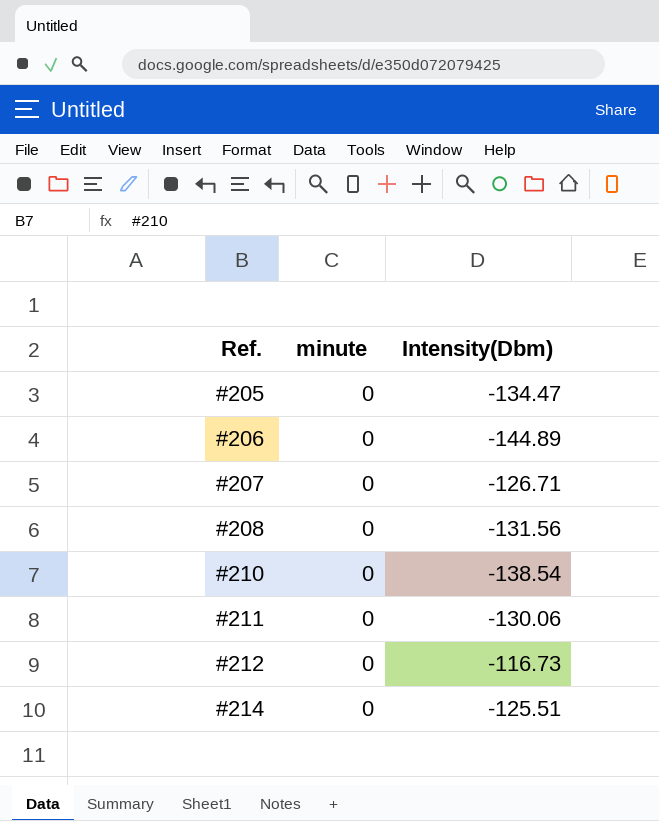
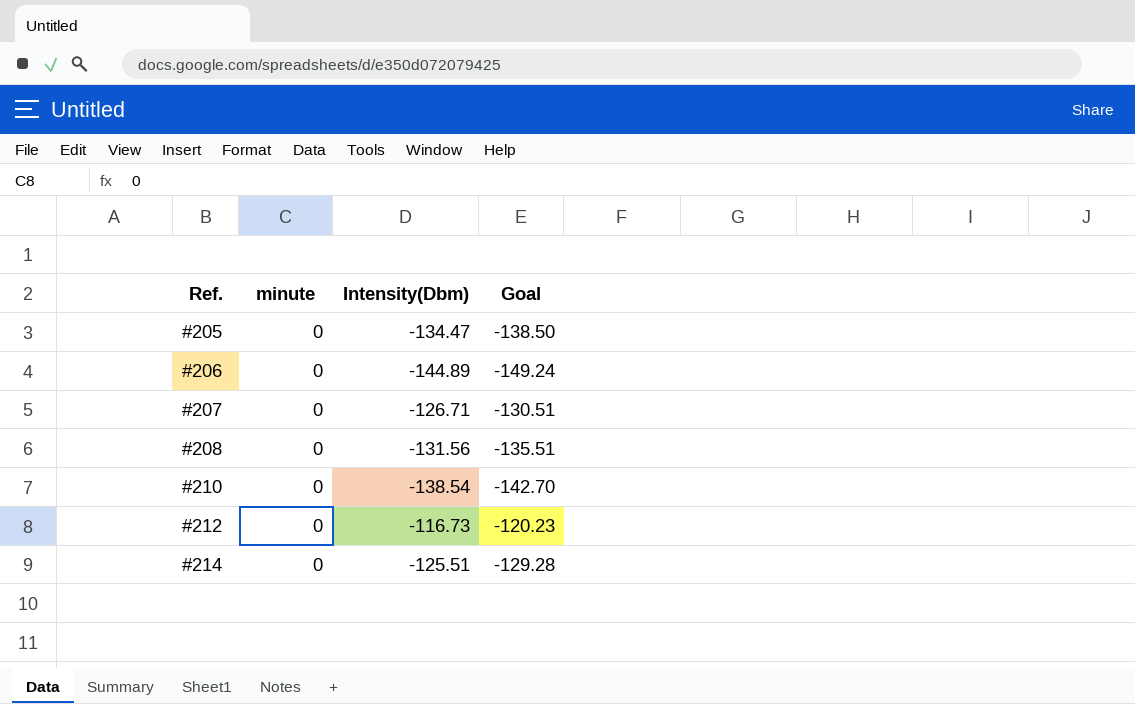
column Goal | formula: none -> [Intensity(Dbm)] * 1.03
row #211: 0 | -130.06 -> none

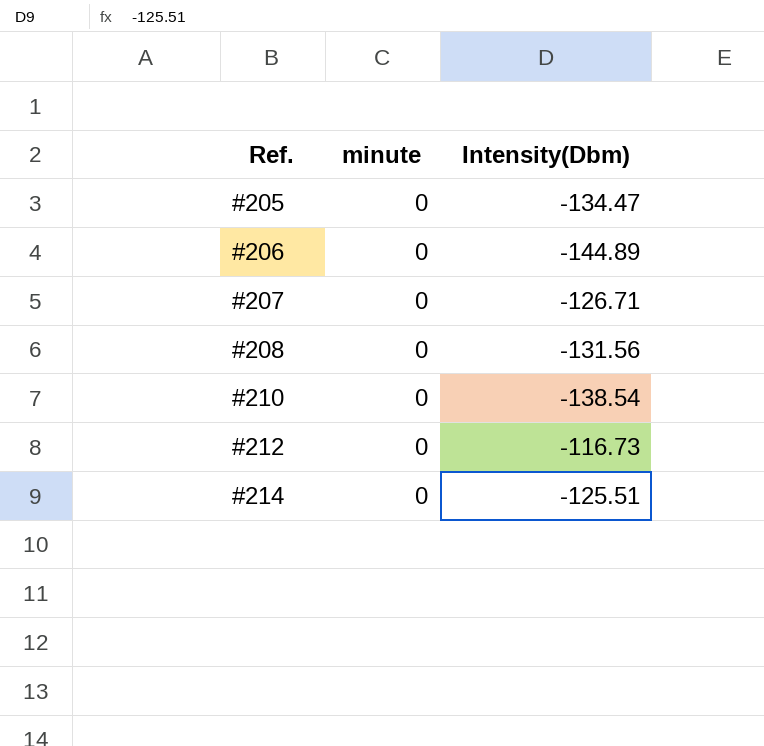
column Goal | formula: [Intensity(Dbm)] * 1.03 -> none

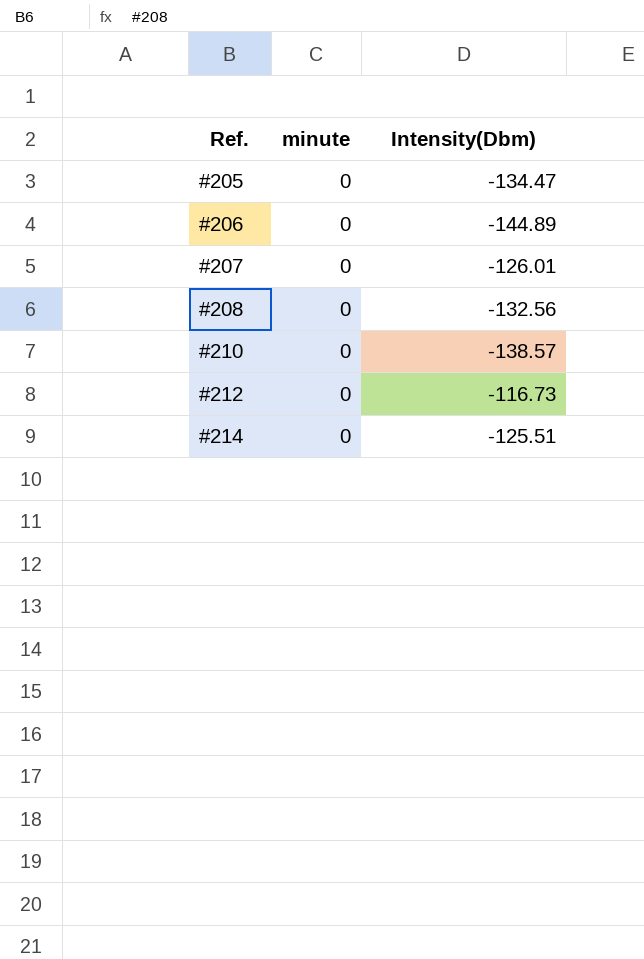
#207 | Intensity(Dbm): -126.71 -> -126.01
#208 | Intensity(Dbm): -131.56 -> -132.56
#210 | Intensity(Dbm): -138.54 -> -138.57

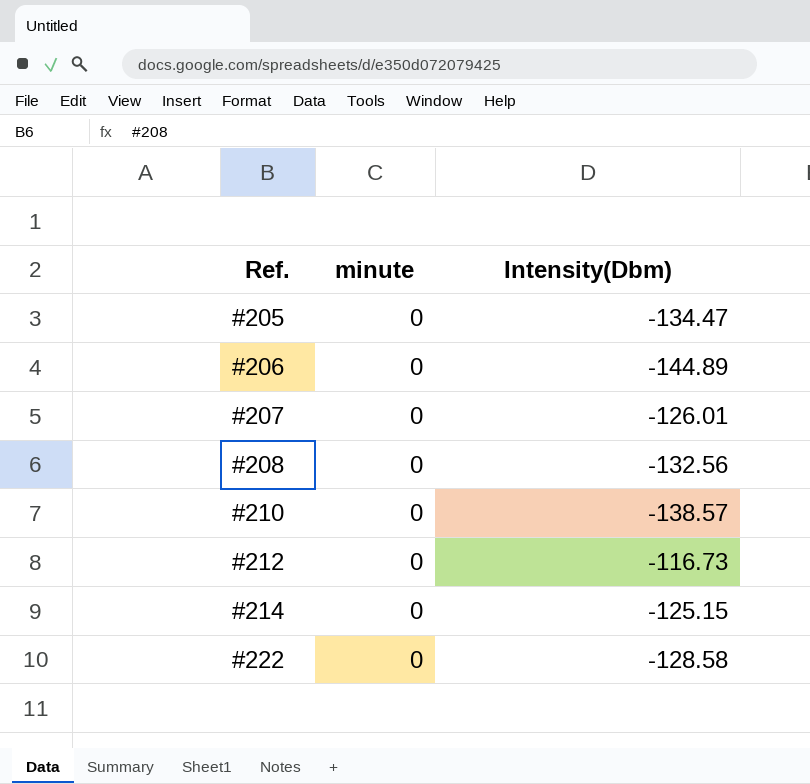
#214 | Intensity(Dbm): -125.51 -> -125.15
row #222: none -> 0 | -128.58

